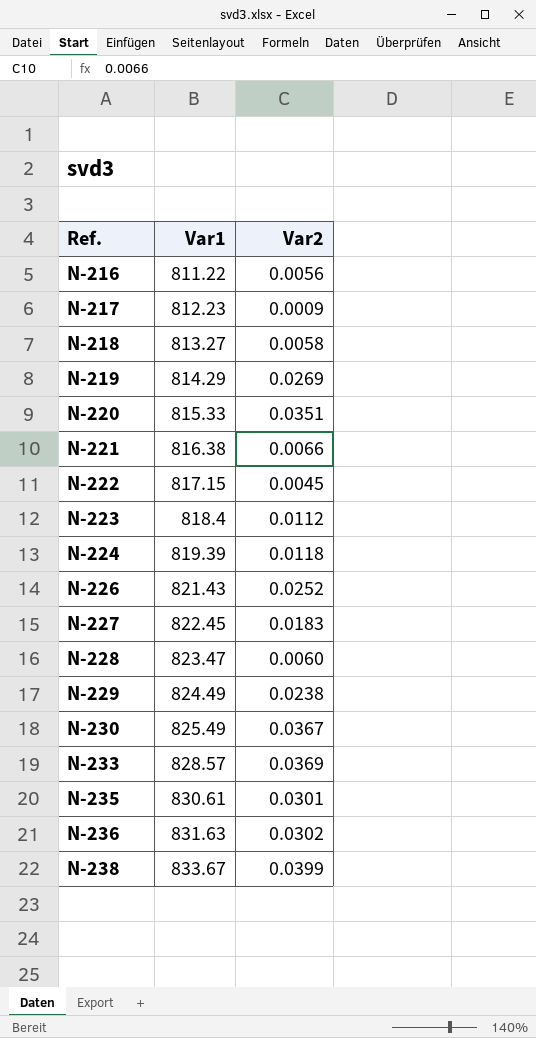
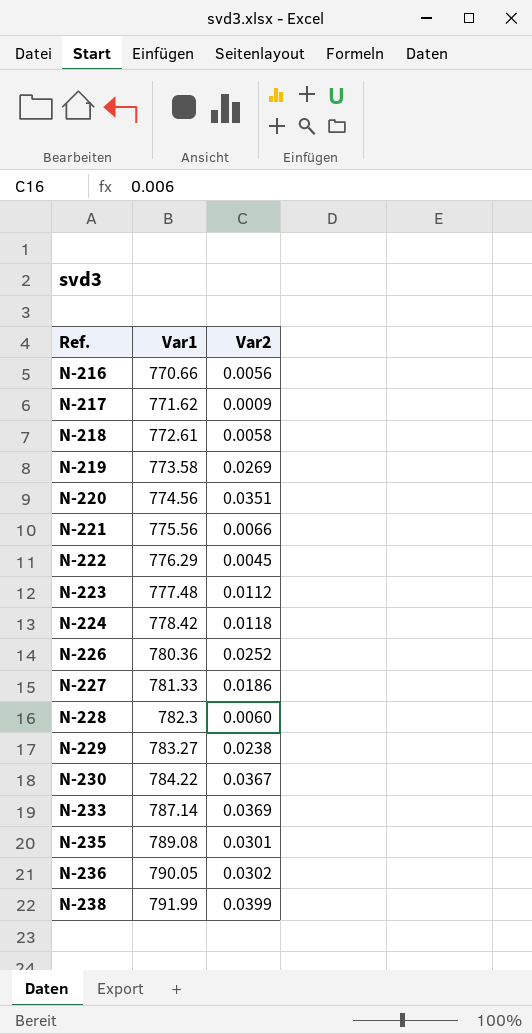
N-216 | Var1: 811.22 -> 770.66
N-217 | Var1: 812.23 -> 771.62
N-218 | Var1: 813.27 -> 772.61
N-219 | Var1: 814.29 -> 773.58
N-220 | Var1: 815.33 -> 774.56
N-221 | Var1: 816.38 -> 775.56
N-222 | Var1: 817.15 -> 776.29
N-223 | Var1: 818.4 -> 777.48
N-224 | Var1: 819.39 -> 778.42
N-226 | Var1: 821.43 -> 780.36
N-227 | Var1: 822.45 -> 781.33
N-227 | Var2: 0.0183 -> 0.0186
N-228 | Var1: 823.47 -> 782.3
N-229 | Var1: 824.49 -> 783.27
N-230 | Var1: 825.49 -> 784.22
N-233 | Var1: 828.57 -> 787.14
N-235 | Var1: 830.61 -> 789.08
N-236 | Var1: 831.63 -> 790.05
N-238 | Var1: 833.67 -> 791.99

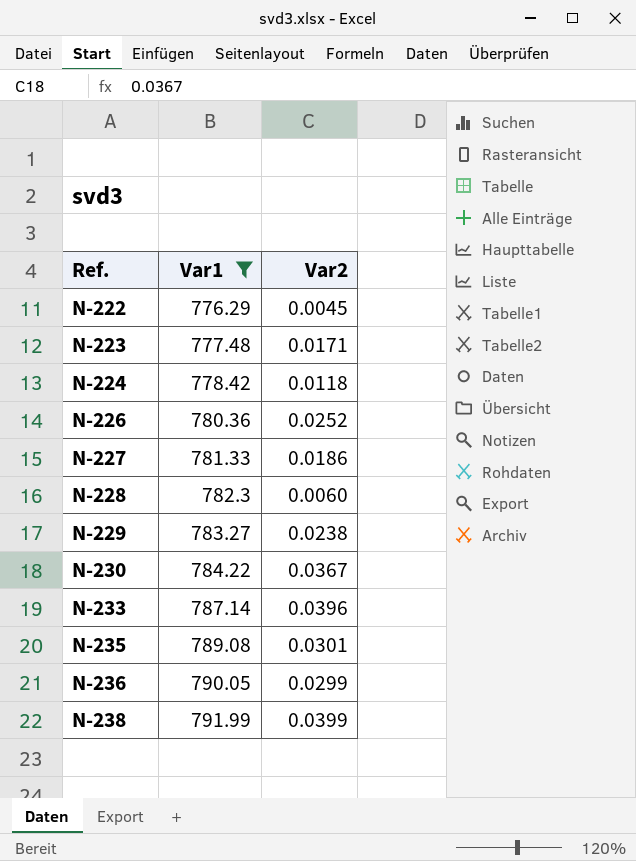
filter: none -> Var1 >= 776.29
N-223 | Var2: 0.0112 -> 0.0171
N-233 | Var2: 0.0369 -> 0.0396
N-236 | Var2: 0.0302 -> 0.0299

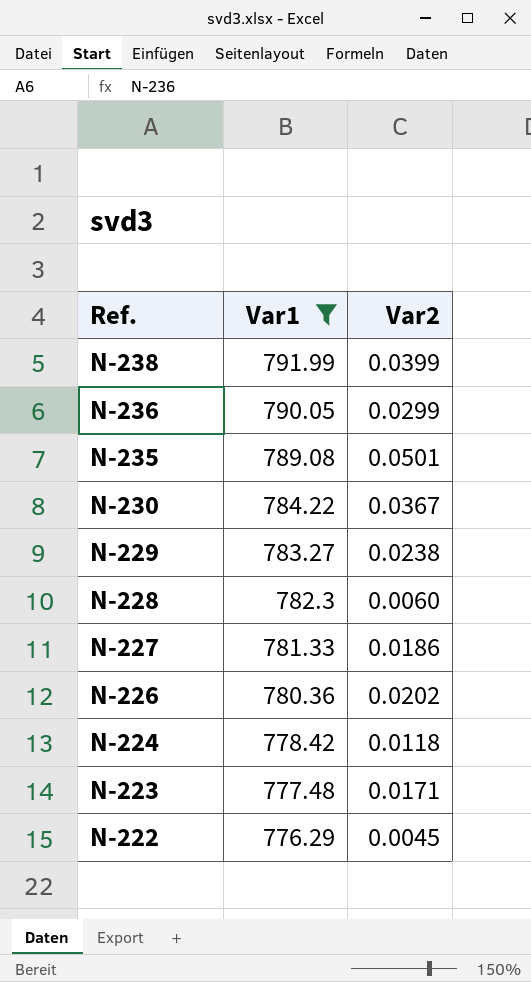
row order: Ref. ascending -> Ref. descending
row N-233: 787.14 | 0.0396 -> none
N-235 | Var2: 0.0301 -> 0.0501
N-226 | Var2: 0.0252 -> 0.0202

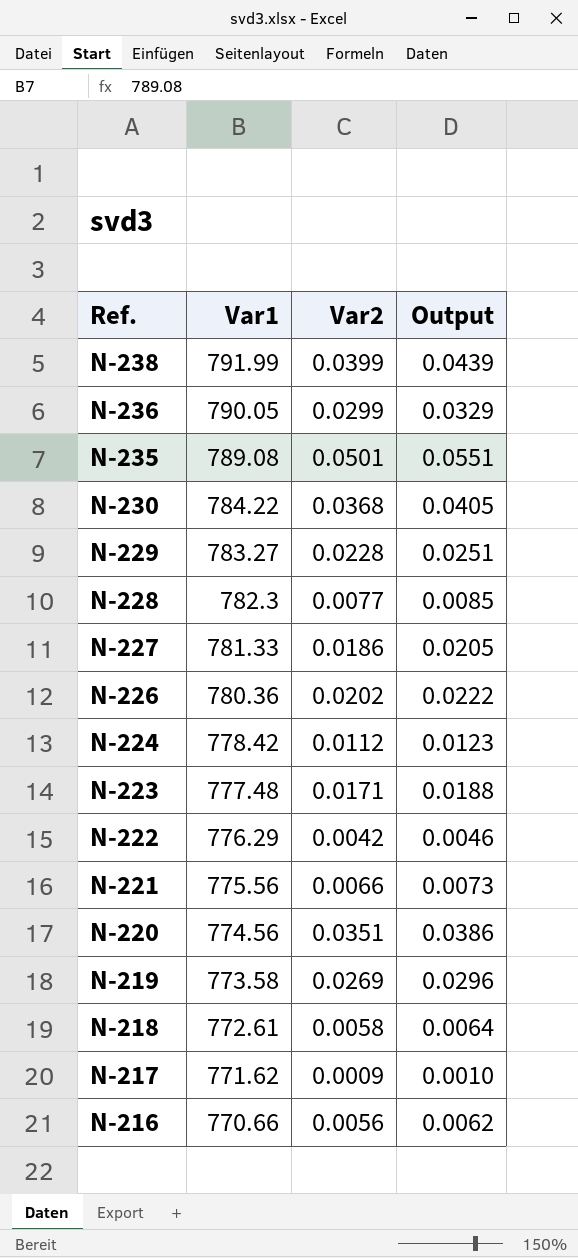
filter: Var1 >= 776.29 -> none
column Output | formula: none -> [Var2] * 1.1
N-230 | Var2: 0.0367 -> 0.0368
N-229 | Var2: 0.0238 -> 0.0228
N-228 | Var2: 0.0060 -> 0.0077
N-224 | Var2: 0.0118 -> 0.0112
N-222 | Var2: 0.0045 -> 0.0042

